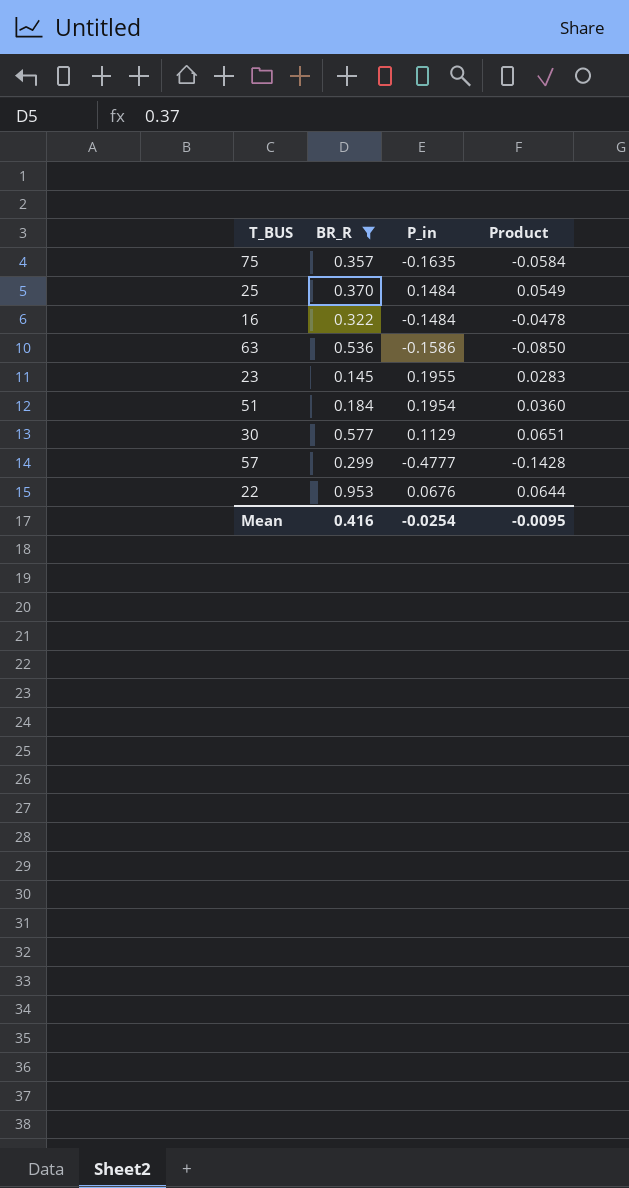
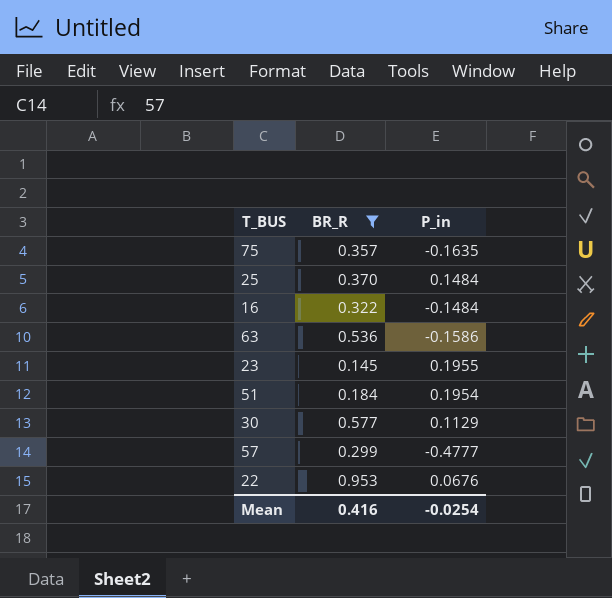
column Product | formula: [BR_R] * [P_in] -> none

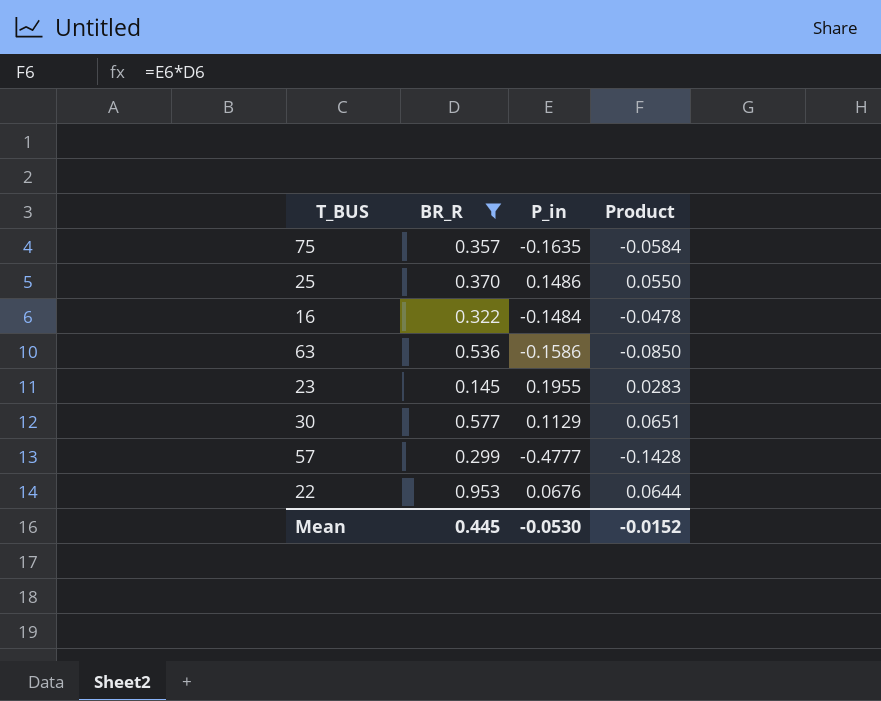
column Product | formula: none -> [BR_R] * [P_in]
row 51: 0.184 | 0.1954 -> none
25 | P_in: 0.1484 -> 0.1486
Mean | BR_R: 0.416 -> 0.445
Mean | P_in: -0.0254 -> -0.0530

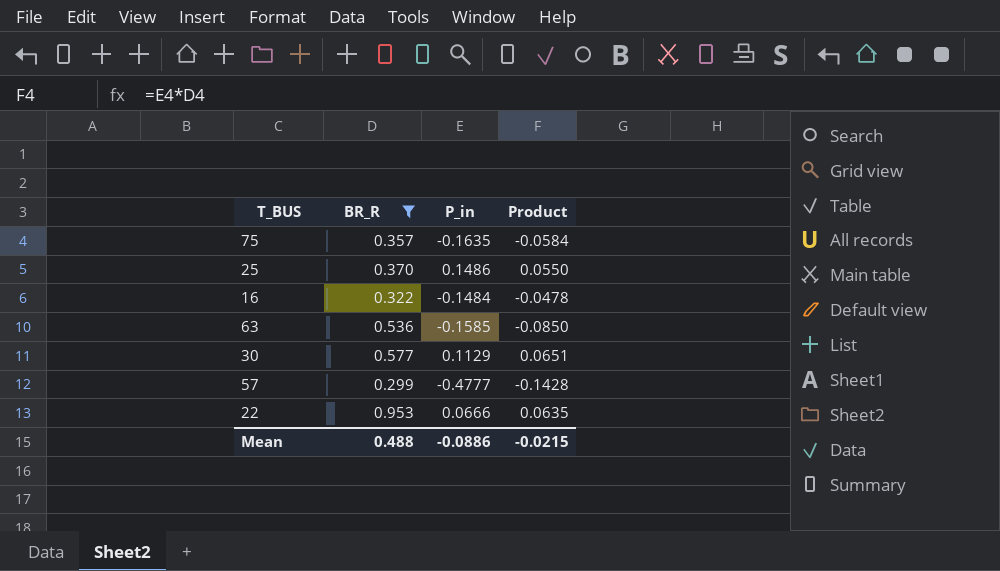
row 23: 0.145 | 0.1955 | 0.0283 -> none
63 | P_in: -0.1586 -> -0.1585
22 | P_in: 0.0676 -> 0.0666
22 | Product: 0.0644 -> 0.0635
Mean | BR_R: 0.445 -> 0.488
Mean | P_in: -0.0530 -> -0.0886
Mean | Product: -0.0152 -> -0.0215

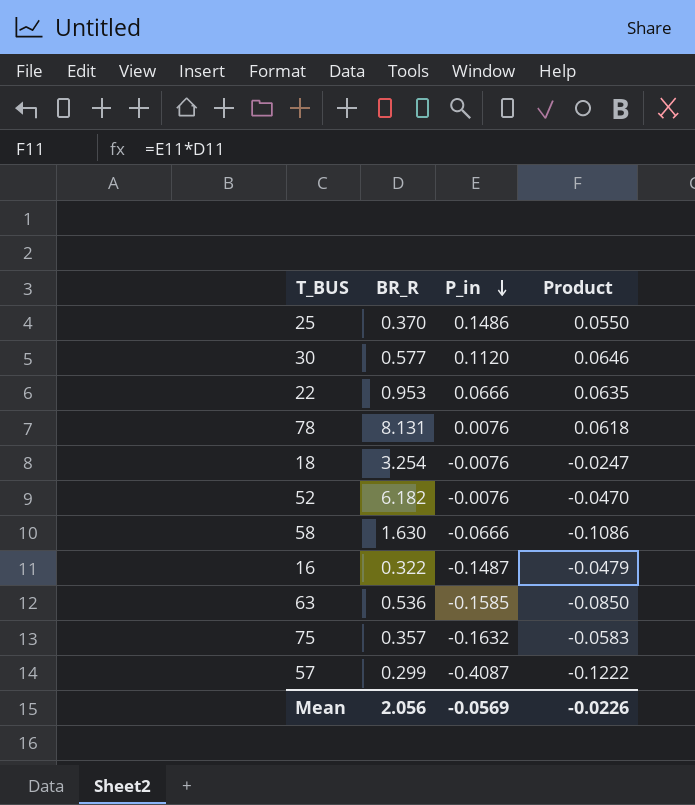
filter: BR_R <= 0.953 -> none
row order: none -> P_in descending
30 | P_in: 0.1129 -> 0.1120
30 | Product: 0.0651 -> 0.0646
16 | P_in: -0.1484 -> -0.1487
16 | Product: -0.0478 -> -0.0479
75 | P_in: -0.1635 -> -0.1632
75 | Product: -0.0584 -> -0.0583
57 | P_in: -0.4777 -> -0.4087
57 | Product: -0.1428 -> -0.1222
Mean | BR_R: 0.488 -> 2.056
Mean | P_in: -0.0886 -> -0.0569
Mean | Product: -0.0215 -> -0.0226

